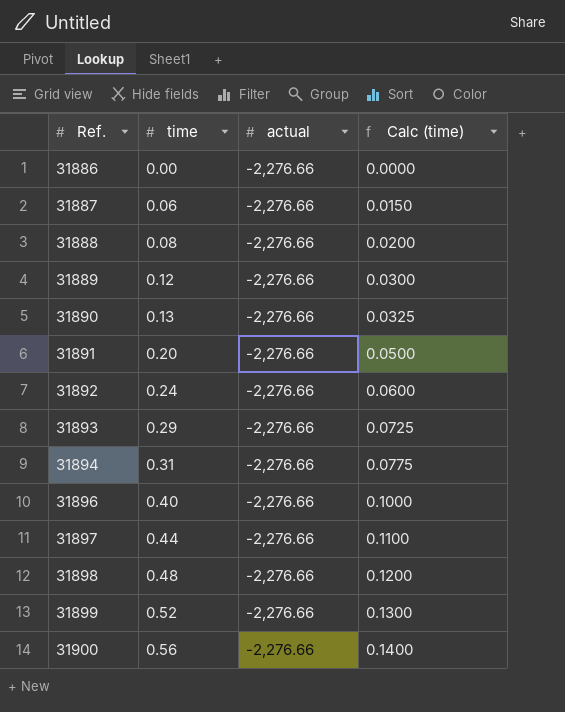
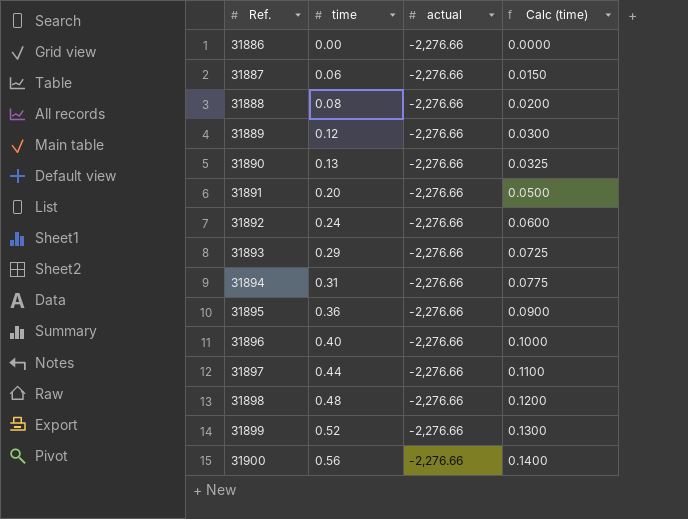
row 31895: none -> 0.36 | -2,276.66 | 0.0900

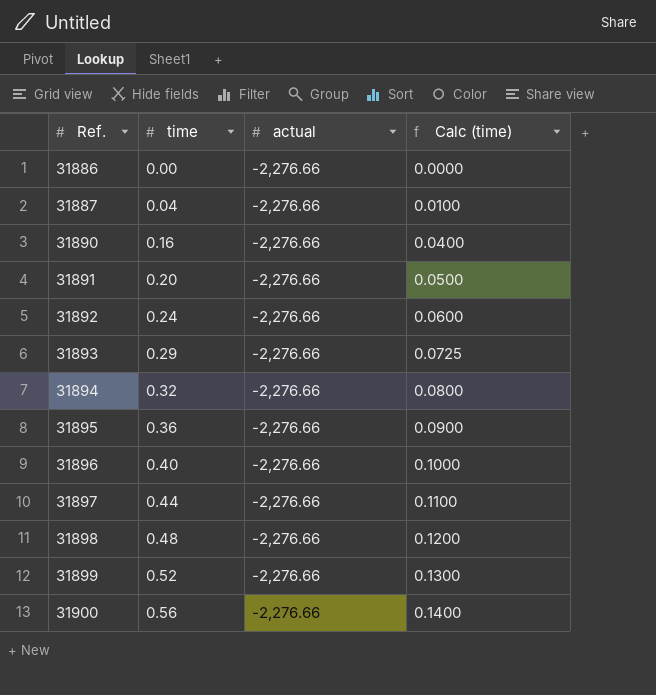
row 31888: 0.08 | -2,276.66 | 0.0200 -> none
row 31889: 0.12 | -2,276.66 | 0.0300 -> none
31887 | time: 0.06 -> 0.04
31887 | Calc (time): 0.0150 -> 0.0100
31890 | time: 0.13 -> 0.16
31890 | Calc (time): 0.0325 -> 0.0400
31894 | time: 0.31 -> 0.32
31894 | Calc (time): 0.0775 -> 0.0800

